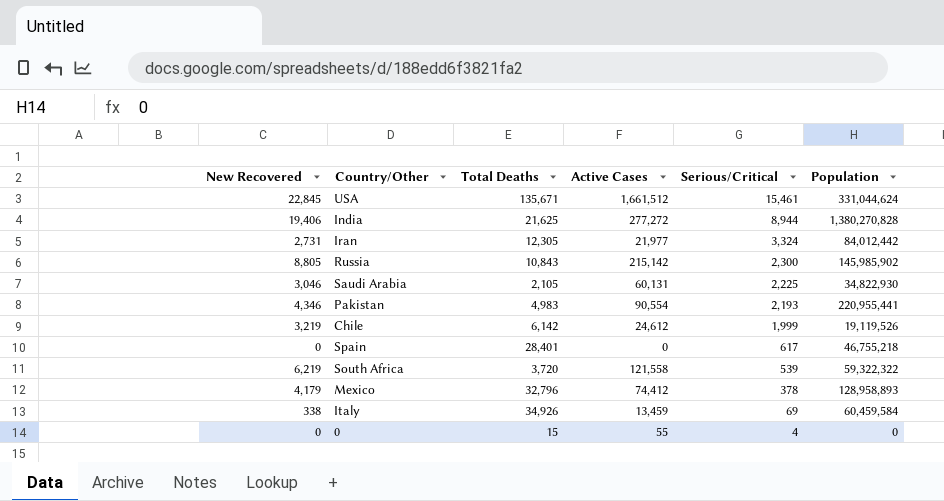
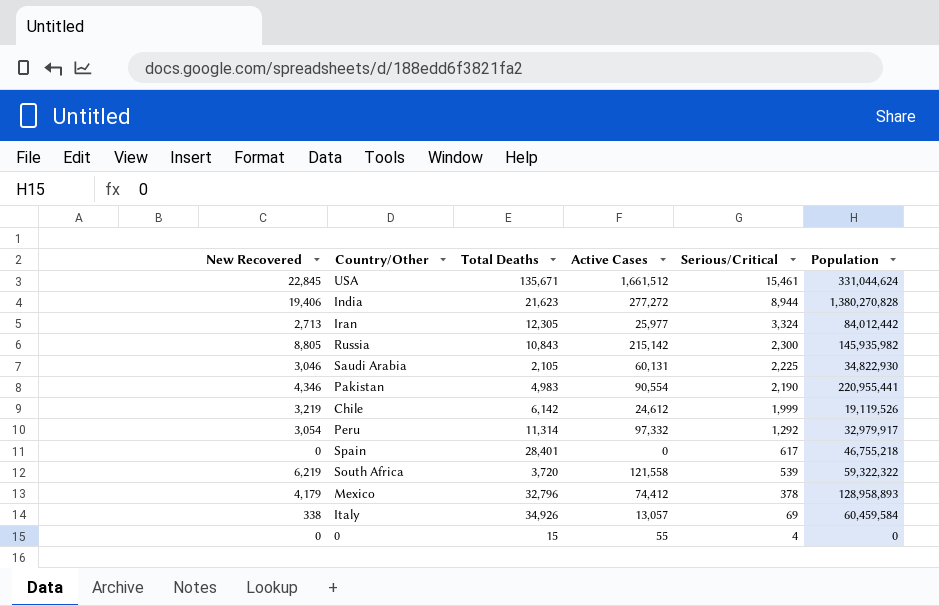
India | Total Deaths: 21,625 -> 21,623
Iran | New Recovered: 2,731 -> 2,713
Iran | Active Cases: 21,977 -> 25,977
Russia | Population: 145,985,902 -> 145,935,982
Pakistan | Serious/Critical: 2,193 -> 2,190
row Peru: none -> 3,054 | 11,314 | 97,332 | 1,292 | 32,979,917
Italy | Active Cases: 13,459 -> 13,057

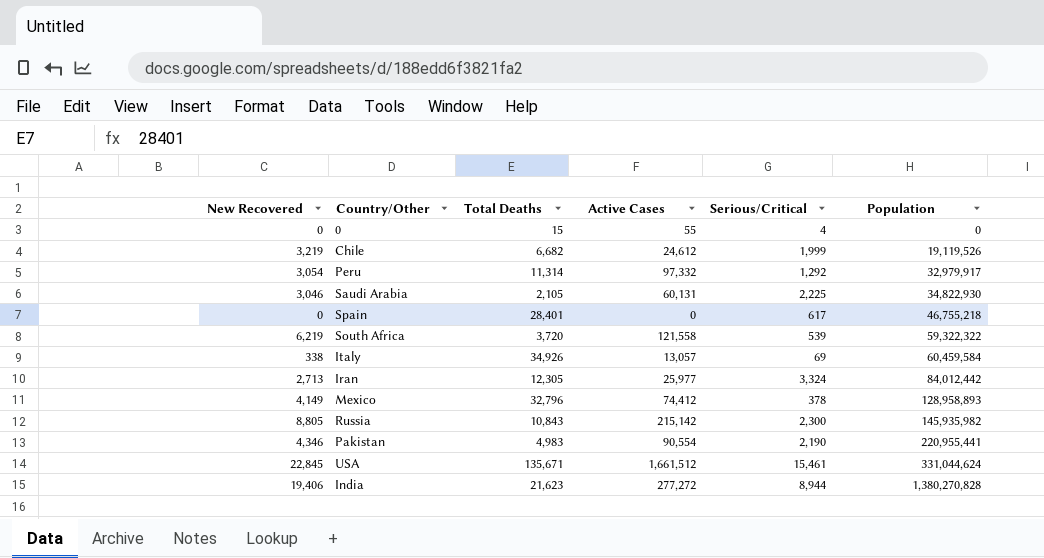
row order: Serious/Critical descending -> Population ascending
Chile | Total Deaths: 6,142 -> 6,682
Mexico | New Recovered: 4,179 -> 4,149

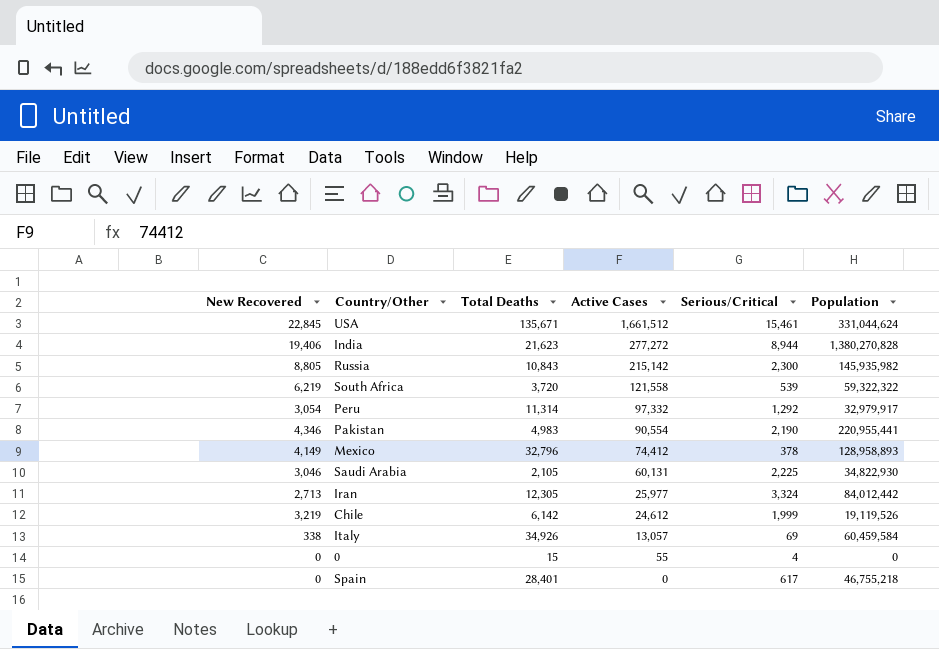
row order: Population ascending -> Active Cases descending
Chile | Total Deaths: 6,682 -> 6,142

